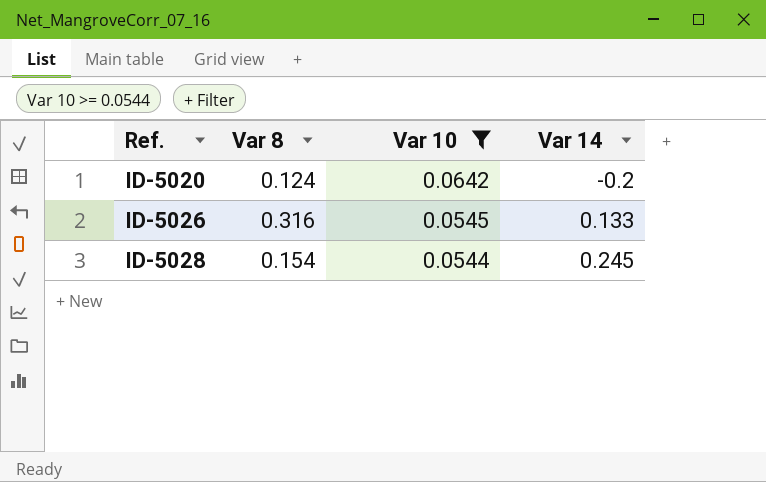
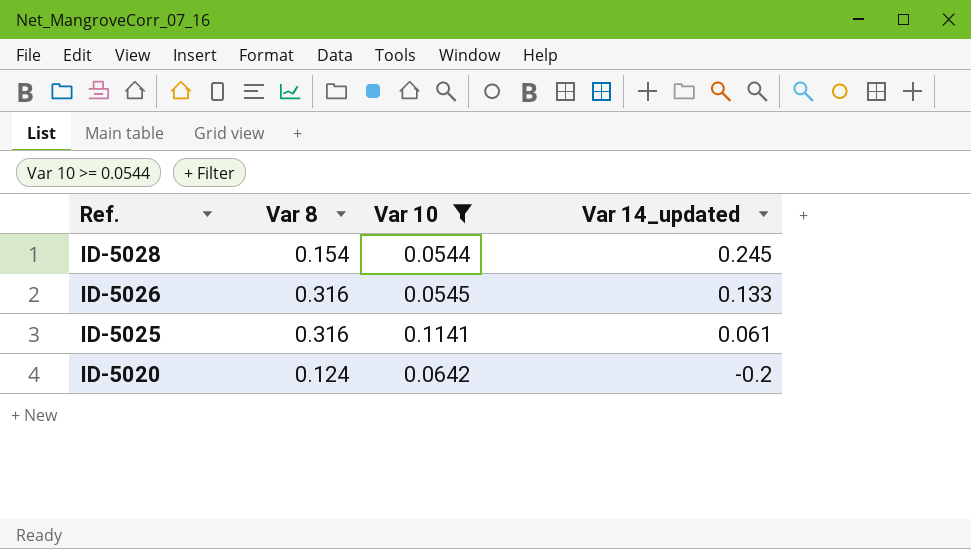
row order: Ref. ascending -> Ref. descending
column name: Var 14 -> Var 14_updated
row ID-5025: none -> 0.316 | 0.1141 | 0.061

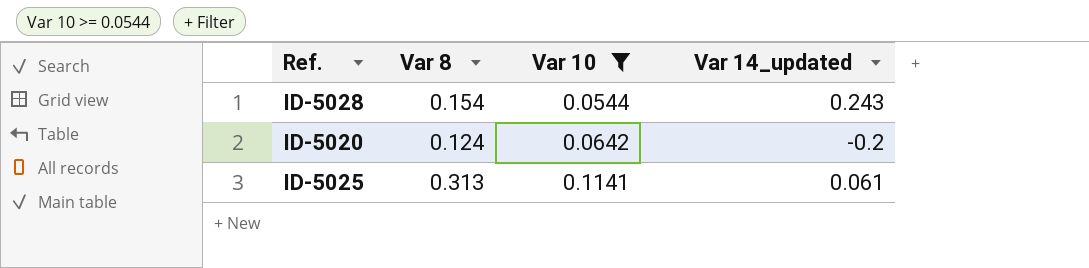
row order: Ref. descending -> Var 10 ascending
row ID-5026: 0.316 | 0.0545 | 0.133 -> none
ID-5028 | Var 14_updated: 0.245 -> 0.243
ID-5025 | Var 8: 0.316 -> 0.313

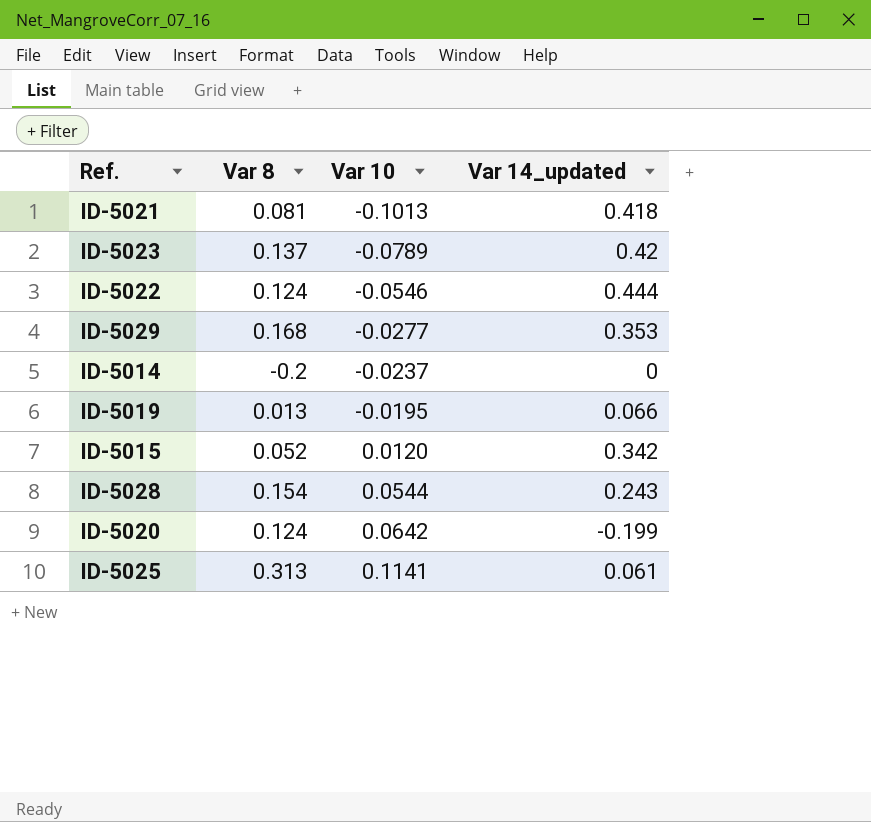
filter: Var 10 >= 0.0544 -> none
ID-5020 | Var 14_updated: -0.2 -> -0.199

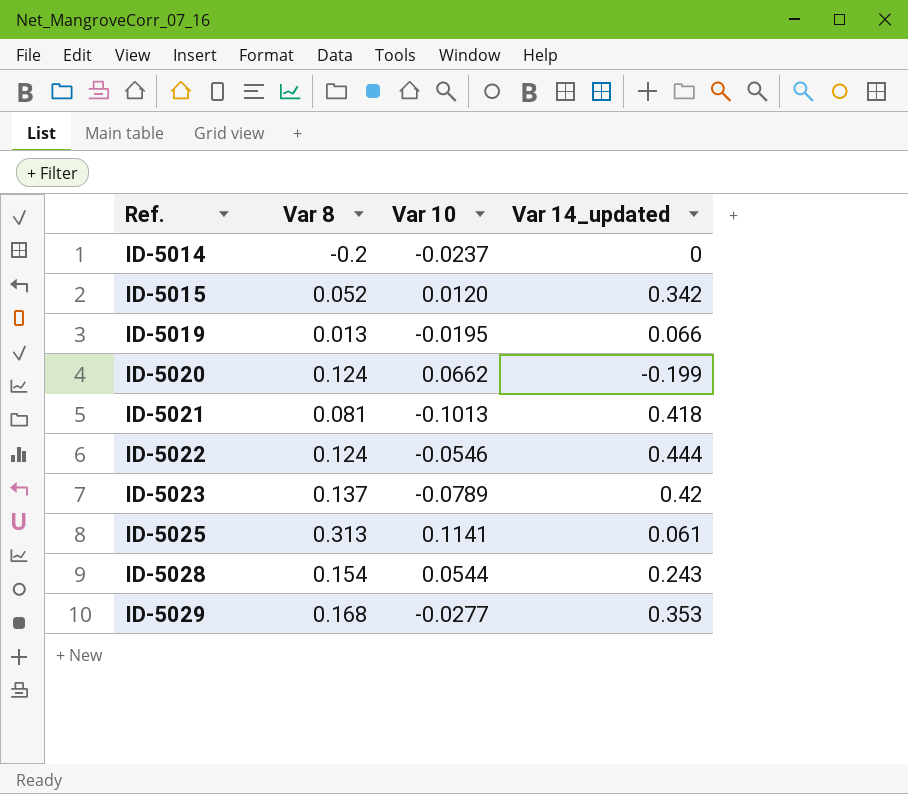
row order: Var 10 ascending -> Ref. ascending
ID-5020 | Var 10: 0.0642 -> 0.0662

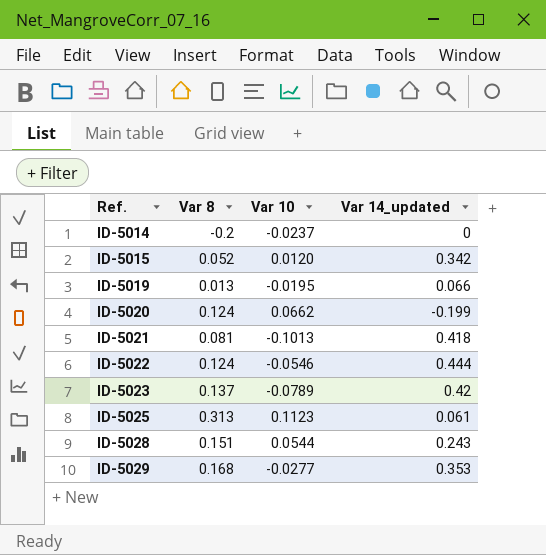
ID-5025 | Var 10: 0.1141 -> 0.1123
ID-5028 | Var 8: 0.154 -> 0.151

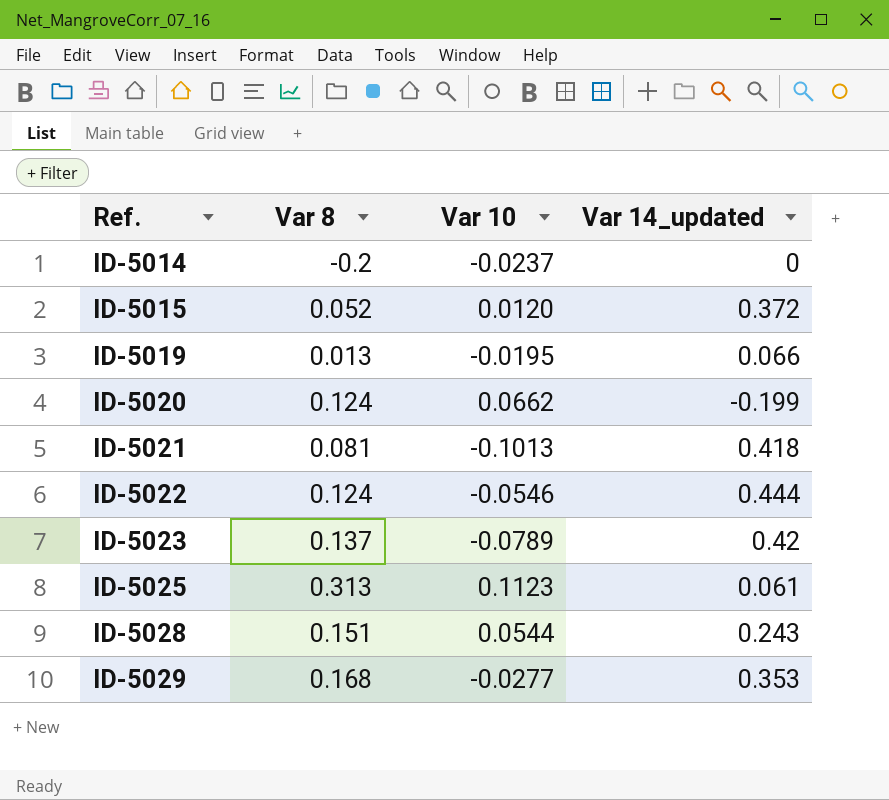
ID-5015 | Var 14_updated: 0.342 -> 0.372

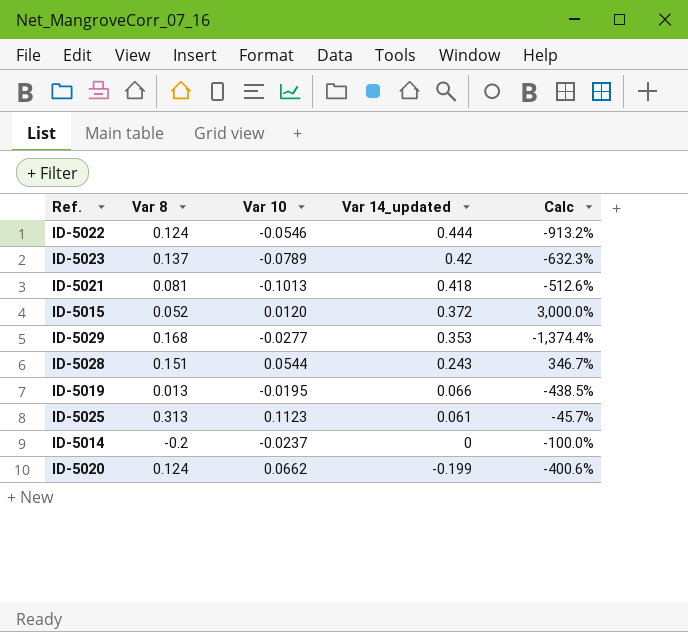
row order: Ref. ascending -> Var 14_updated descending
column Calc | formula: none -> ([Var 14_updated] - [Var 10]) / [Var 10]

